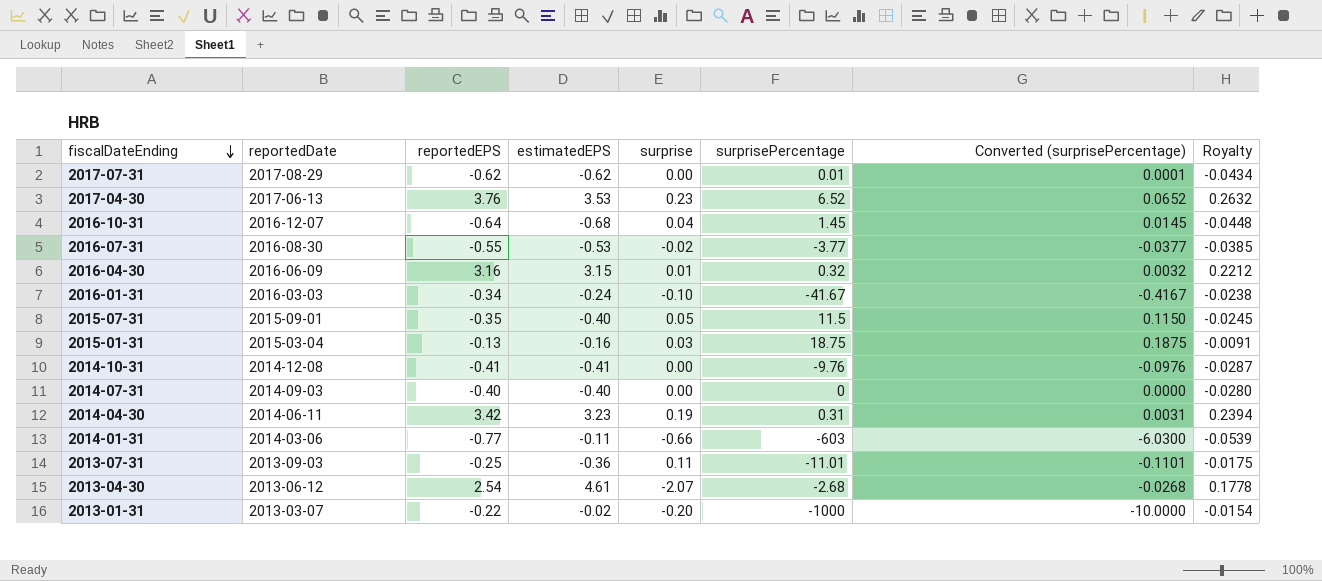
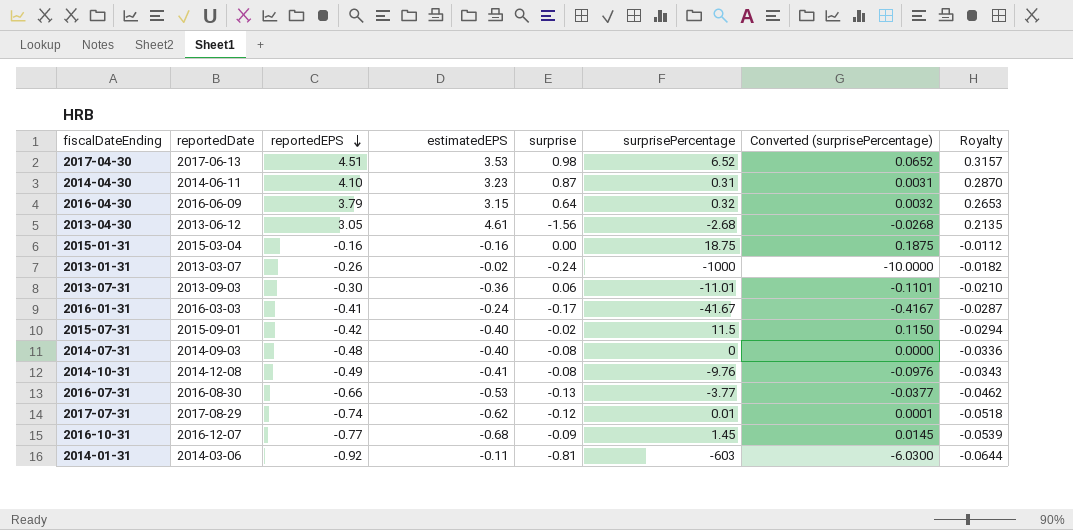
row order: fiscalDateEnding descending -> reportedEPS descending
2017-04-30 | reportedEPS: 3.76 -> 4.51
2017-04-30 | surprise: 0.23 -> 0.98
2017-04-30 | Royalty: 0.2632 -> 0.3157
2014-04-30 | reportedEPS: 3.42 -> 4.10
2014-04-30 | surprise: 0.19 -> 0.87
2014-04-30 | Royalty: 0.2394 -> 0.2870
2016-04-30 | reportedEPS: 3.16 -> 3.79
2016-04-30 | surprise: 0.01 -> 0.64
2016-04-30 | Royalty: 0.2212 -> 0.2653
2013-04-30 | reportedEPS: 2.54 -> 3.05
2013-04-30 | surprise: -2.07 -> -1.56
2013-04-30 | Royalty: 0.1778 -> 0.2135
2015-01-31 | reportedEPS: -0.13 -> -0.16
2015-01-31 | surprise: 0.03 -> 0.00
2015-01-31 | Royalty: -0.0091 -> -0.0112
2013-01-31 | reportedEPS: -0.22 -> -0.26
2013-01-31 | surprise: -0.20 -> -0.24
2013-01-31 | Royalty: -0.0154 -> -0.0182
2013-07-31 | reportedEPS: -0.25 -> -0.30
2013-07-31 | surprise: 0.11 -> 0.06
2013-07-31 | Royalty: -0.0175 -> -0.0210
2016-01-31 | reportedEPS: -0.34 -> -0.41
2016-01-31 | surprise: -0.10 -> -0.17
2016-01-31 | Royalty: -0.0238 -> -0.0287
2015-07-31 | reportedEPS: -0.35 -> -0.42
2015-07-31 | surprise: 0.05 -> -0.02
2015-07-31 | Royalty: -0.0245 -> -0.0294
2014-07-31 | reportedEPS: -0.40 -> -0.48
2014-07-31 | surprise: 0.00 -> -0.08
2014-07-31 | Royalty: -0.0280 -> -0.0336
2014-10-31 | reportedEPS: -0.41 -> -0.49
2014-10-31 | surprise: 0.00 -> -0.08
2014-10-31 | Royalty: -0.0287 -> -0.0343
2016-07-31 | reportedEPS: -0.55 -> -0.66
2016-07-31 | surprise: -0.02 -> -0.13
2016-07-31 | Royalty: -0.0385 -> -0.0462
2017-07-31 | reportedEPS: -0.62 -> -0.74
2017-07-31 | surprise: 0.00 -> -0.12
2017-07-31 | Royalty: -0.0434 -> -0.0518
2016-10-31 | reportedEPS: -0.64 -> -0.77
2016-10-31 | surprise: 0.04 -> -0.09
2016-10-31 | Royalty: -0.0448 -> -0.0539
2014-01-31 | reportedEPS: -0.77 -> -0.92
2014-01-31 | surprise: -0.66 -> -0.81
2014-01-31 | Royalty: -0.0539 -> -0.0644

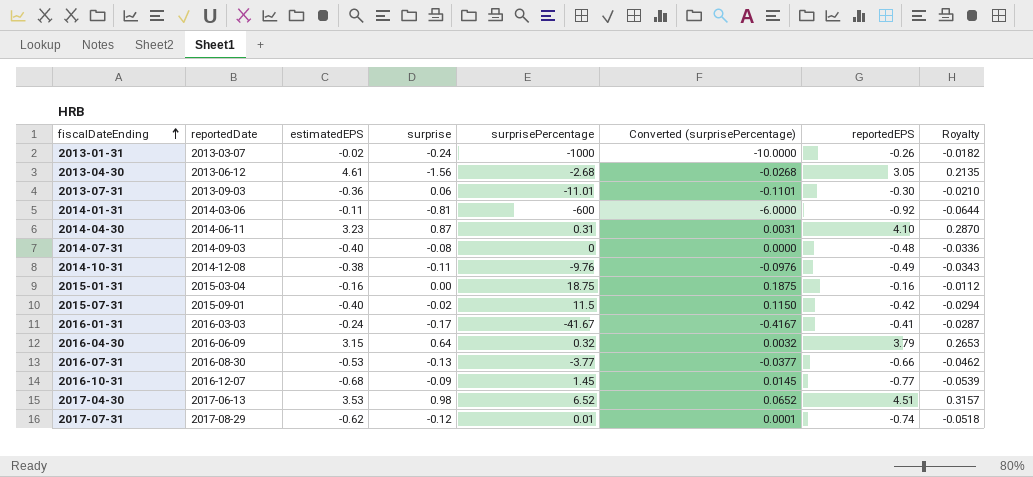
row order: reportedEPS descending -> fiscalDateEnding ascending
column reportedEPS | position: 3 -> 7
2014-01-31 | surprisePercentage: -603 -> -600
2014-01-31 | Converted (surprisePercentage): -6.0300 -> -6.0000
2014-10-31 | estimatedEPS: -0.41 -> -0.38
2014-10-31 | surprise: -0.08 -> -0.11

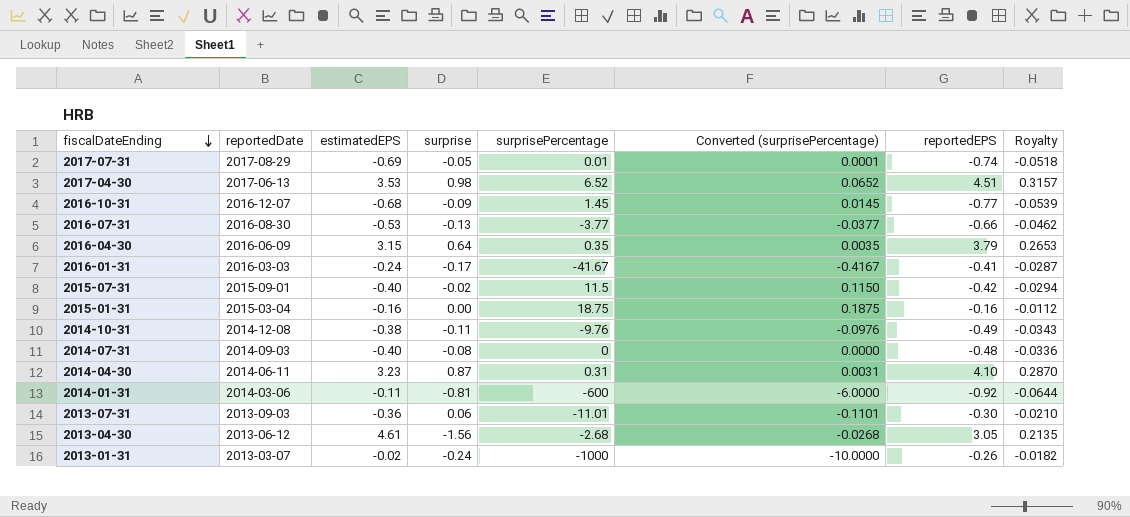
row order: fiscalDateEnding ascending -> fiscalDateEnding descending
2017-07-31 | estimatedEPS: -0.62 -> -0.69
2017-07-31 | surprise: -0.12 -> -0.05
2016-04-30 | surprisePercentage: 0.32 -> 0.35
2016-04-30 | Converted (surprisePercentage): 0.0032 -> 0.0035

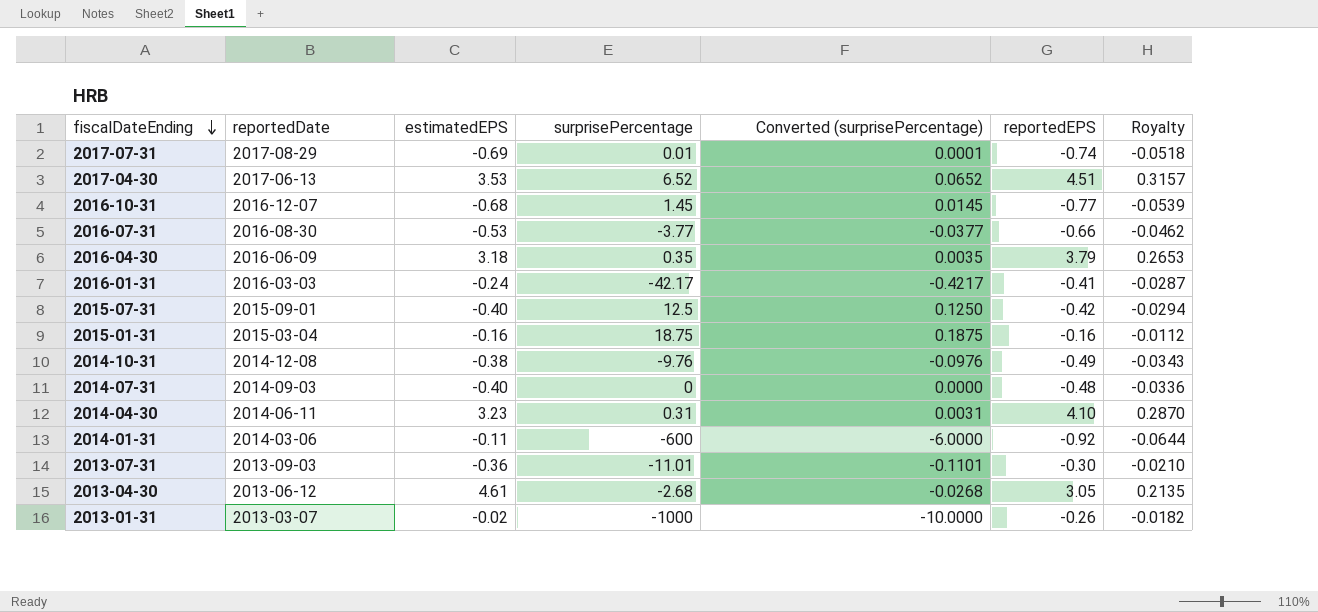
column surprise | formula: [reportedEPS] - [estimatedEPS] -> none
2016-04-30 | estimatedEPS: 3.15 -> 3.18
2016-01-31 | surprisePercentage: -41.67 -> -42.17
2016-01-31 | Converted (surprisePercentage): -0.4167 -> -0.4217
2015-07-31 | surprisePercentage: 11.5 -> 12.5
2015-07-31 | Converted (surprisePercentage): 0.1150 -> 0.1250

